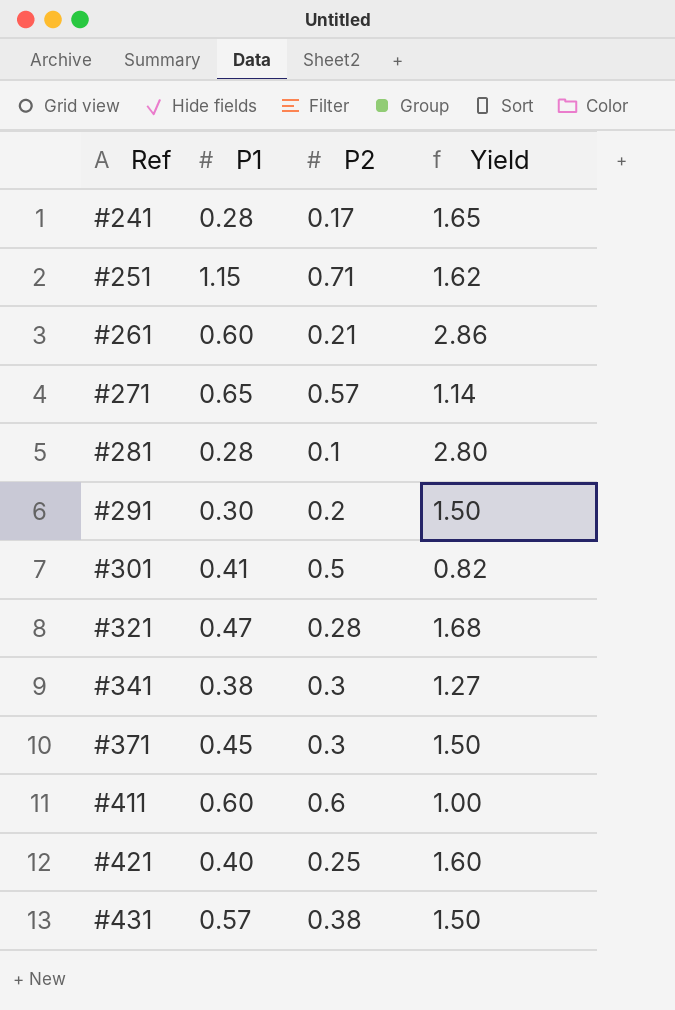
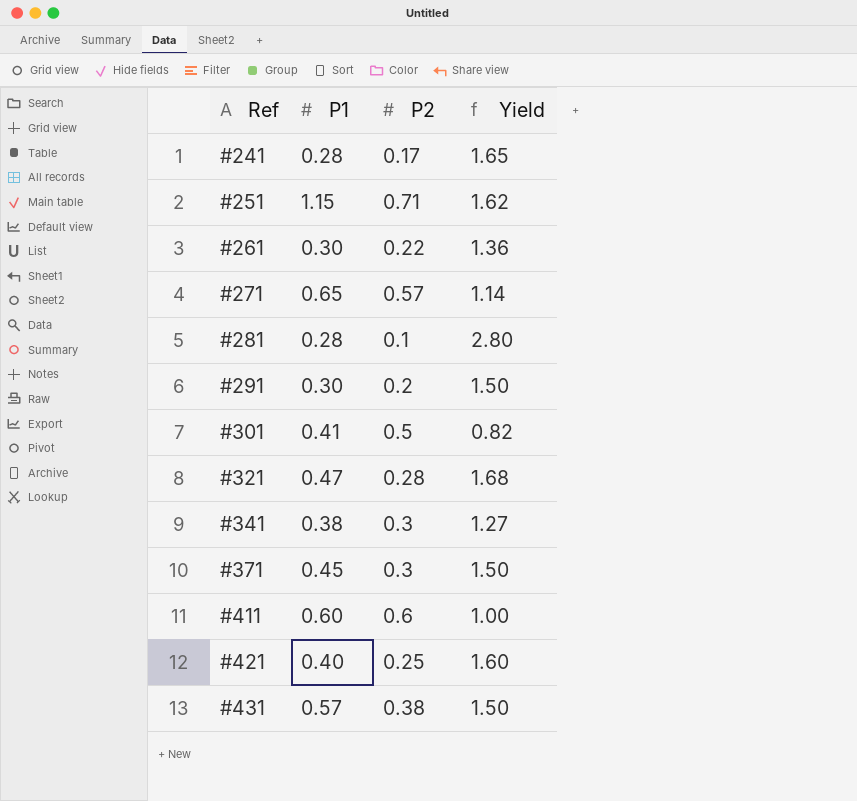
#261 | P1: 0.60 -> 0.30
#261 | P2: 0.21 -> 0.22
#261 | Yield: 2.86 -> 1.36

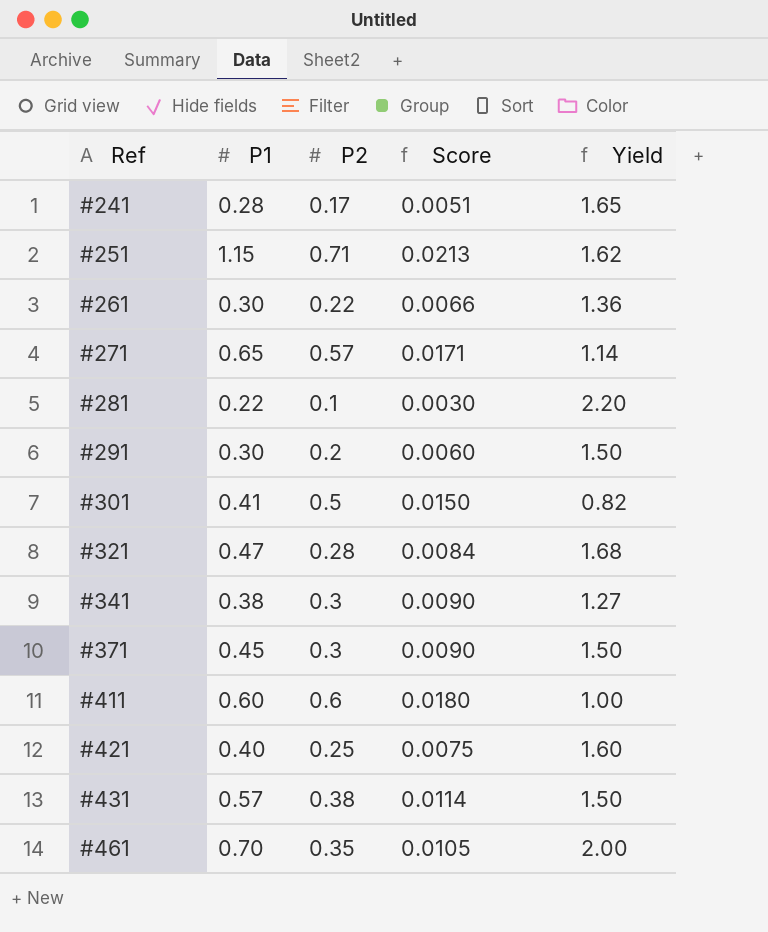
column Score | formula: none -> [P2] * 0.03
#281 | P1: 0.28 -> 0.22
#281 | Yield: 2.80 -> 2.20
row #461: none -> 0.70 | 0.35 | 0.0105 | 2.00

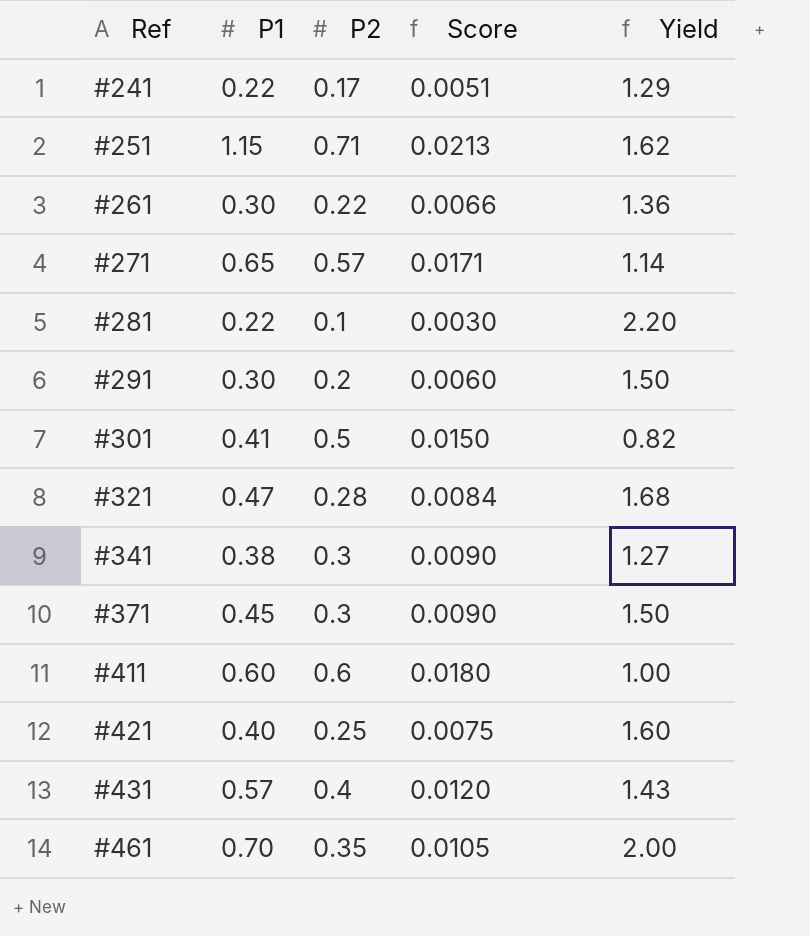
#241 | P1: 0.28 -> 0.22
#241 | Yield: 1.65 -> 1.29
#431 | P2: 0.38 -> 0.4
#431 | Score: 0.0114 -> 0.0120
#431 | Yield: 1.50 -> 1.43

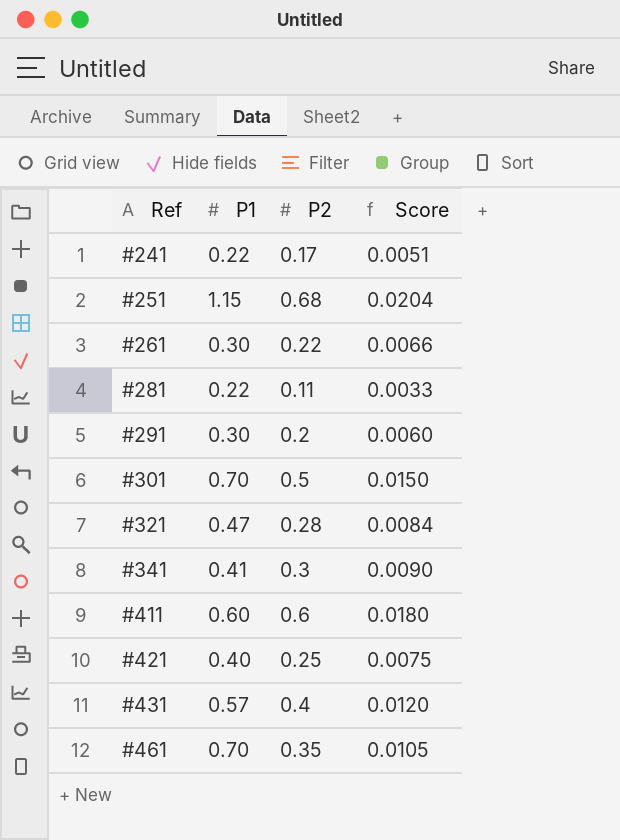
column Yield | formula: [P1] / [P2] -> none
row #271: 0.65 | 0.57 | 0.0171 | 1.14 -> none
row #371: 0.45 | 0.3 | 0.0090 | 1.50 -> none
#251 | P2: 0.71 -> 0.68
#251 | Score: 0.0213 -> 0.0204
#281 | P2: 0.1 -> 0.11
#281 | Score: 0.0030 -> 0.0033
#301 | P1: 0.41 -> 0.70
#341 | P1: 0.38 -> 0.41

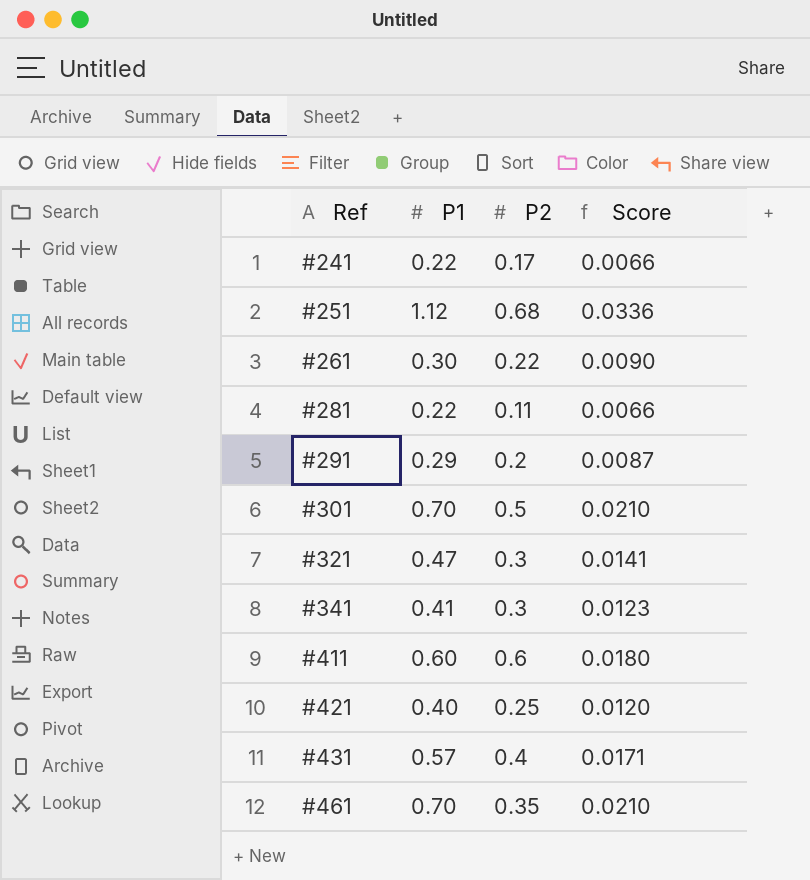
column Score | formula: [P2] * 0.03 -> [P1] * 0.03
#251 | P1: 1.15 -> 1.12
#291 | P1: 0.30 -> 0.29
#321 | P2: 0.28 -> 0.3

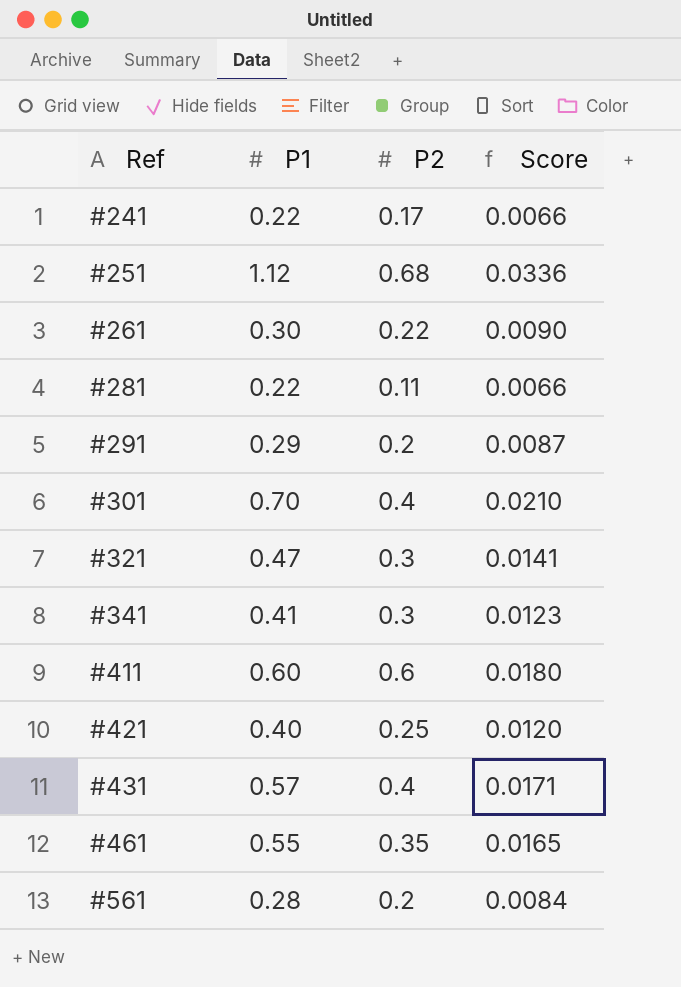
#301 | P2: 0.5 -> 0.4
#461 | P1: 0.70 -> 0.55
#461 | Score: 0.0210 -> 0.0165
row #561: none -> 0.28 | 0.2 | 0.0084

